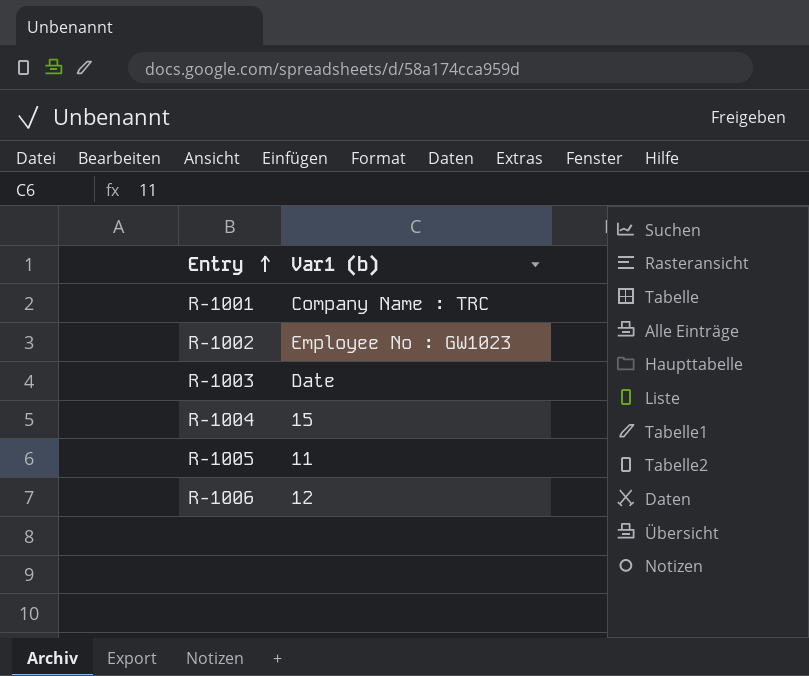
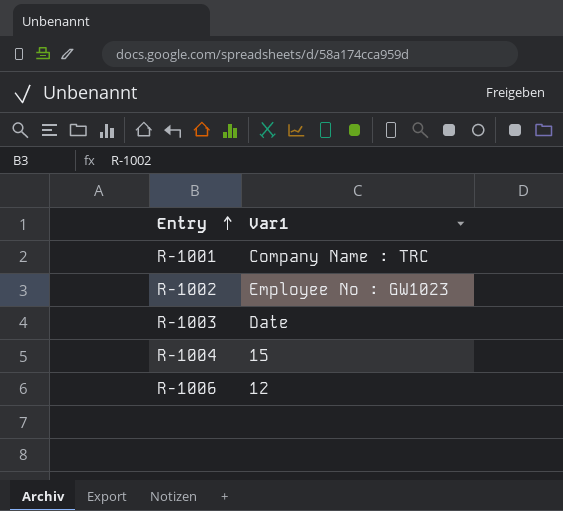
column name: Var1 (b) -> Var1
row R-1005: 11 -> none

